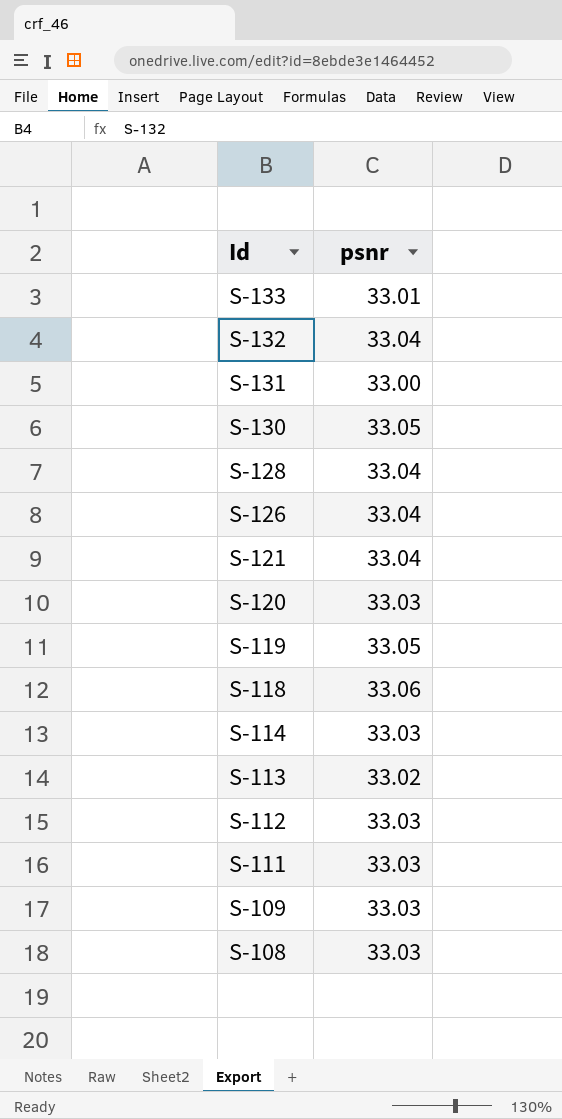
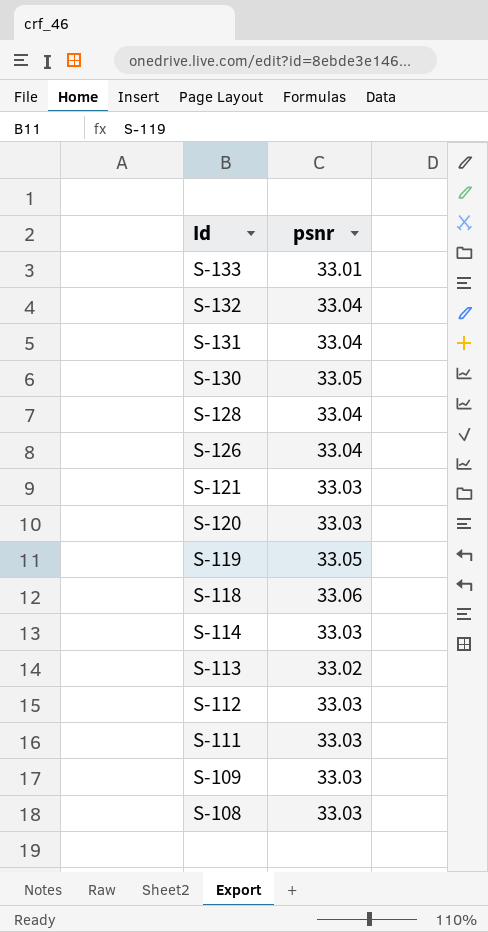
S-131 | psnr: 33.00 -> 33.04
S-121 | psnr: 33.04 -> 33.03

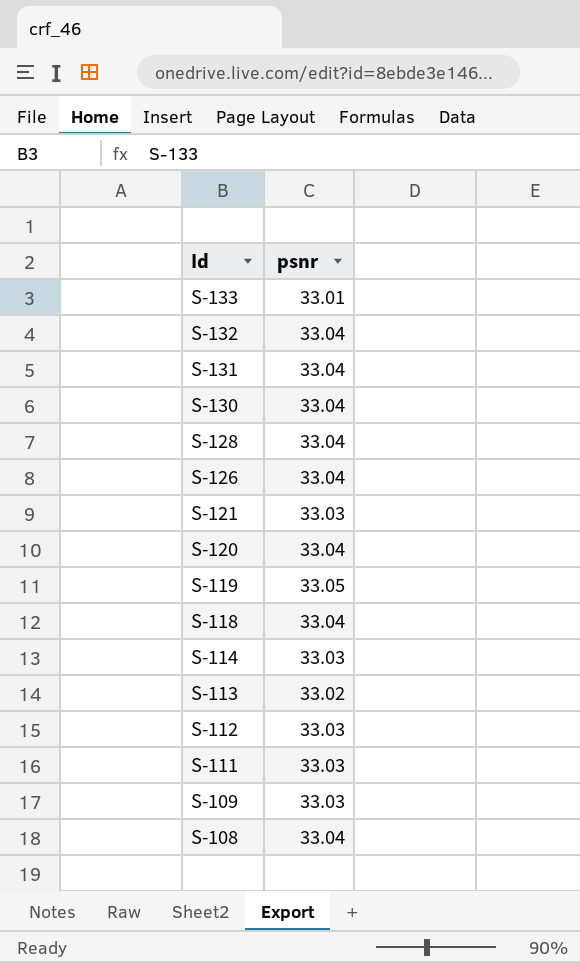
S-130 | psnr: 33.05 -> 33.04
S-120 | psnr: 33.03 -> 33.04
S-118 | psnr: 33.06 -> 33.04
S-108 | psnr: 33.03 -> 33.04

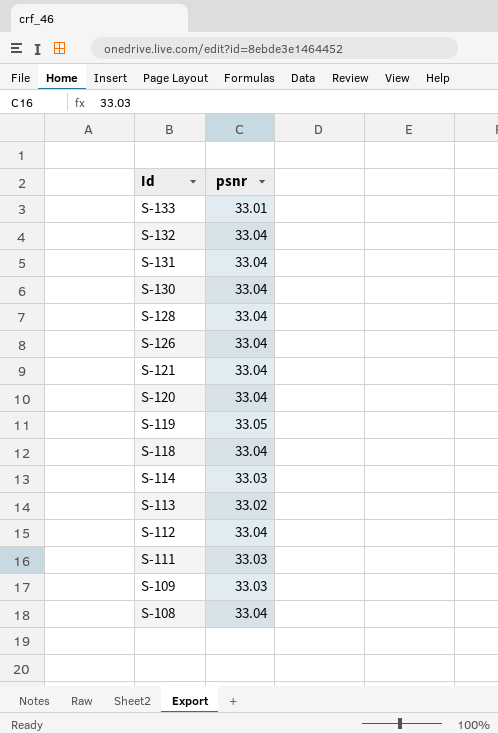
S-121 | psnr: 33.03 -> 33.04
S-112 | psnr: 33.03 -> 33.04

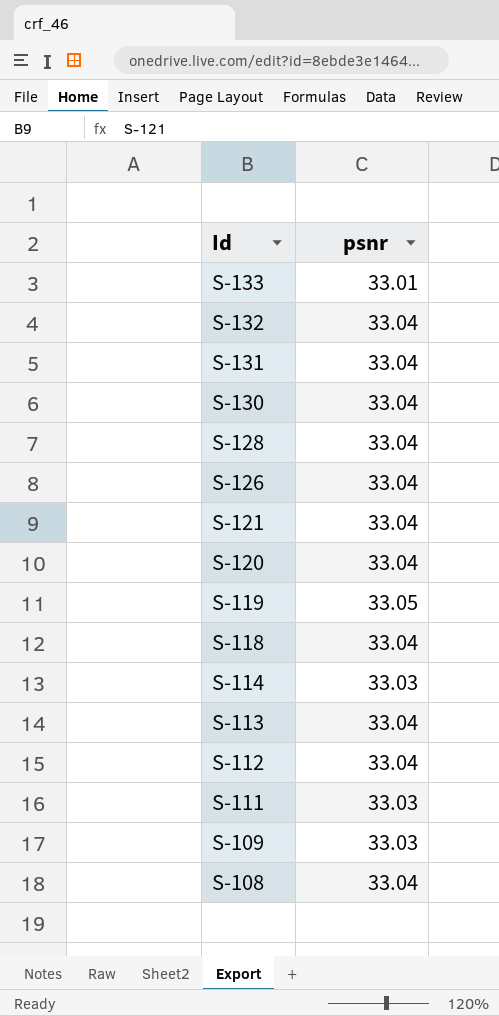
S-113 | psnr: 33.02 -> 33.04

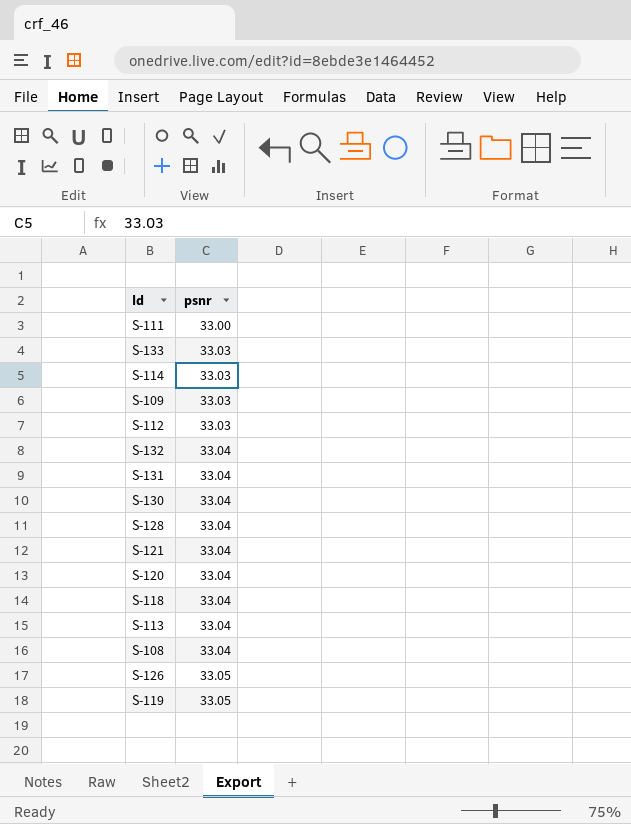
row order: Id descending -> psnr ascending
S-111 | psnr: 33.03 -> 33.00
S-133 | psnr: 33.01 -> 33.03
S-112 | psnr: 33.04 -> 33.03
S-126 | psnr: 33.04 -> 33.05

